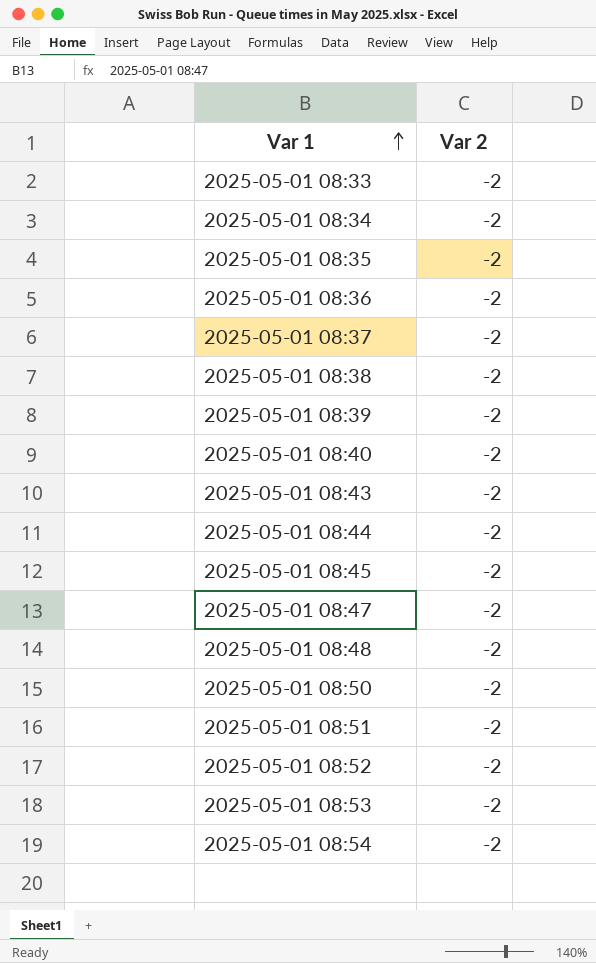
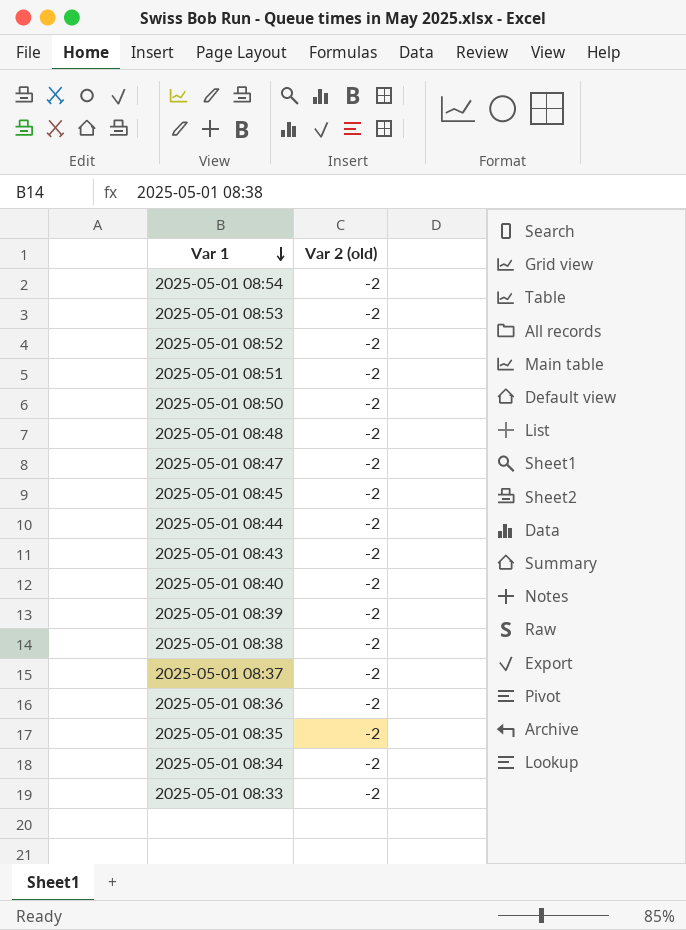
row order: Var 1 ascending -> Var 1 descending
column name: Var 2 -> Var 2 (old)

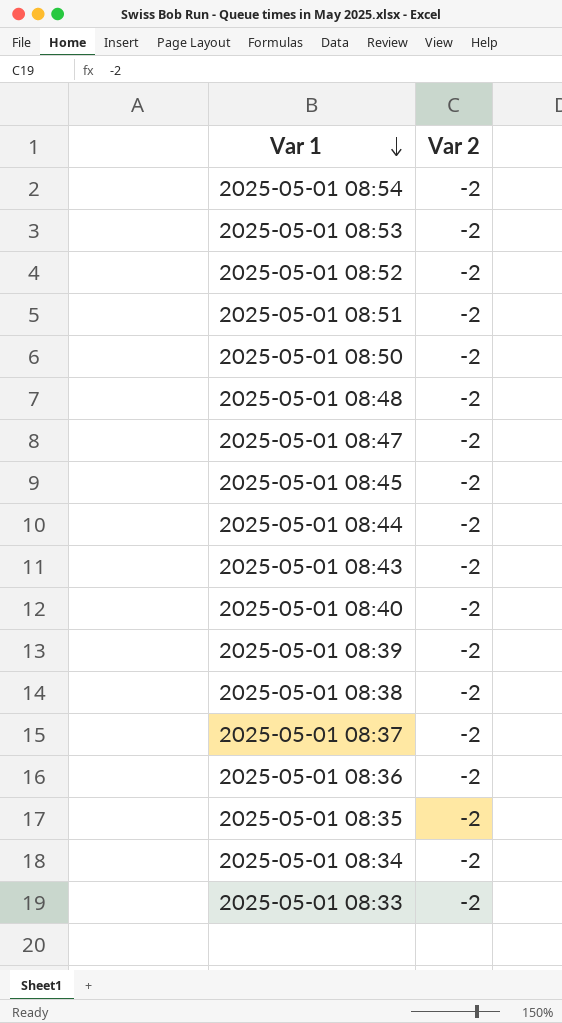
column name: Var 2 (old) -> Var 2

